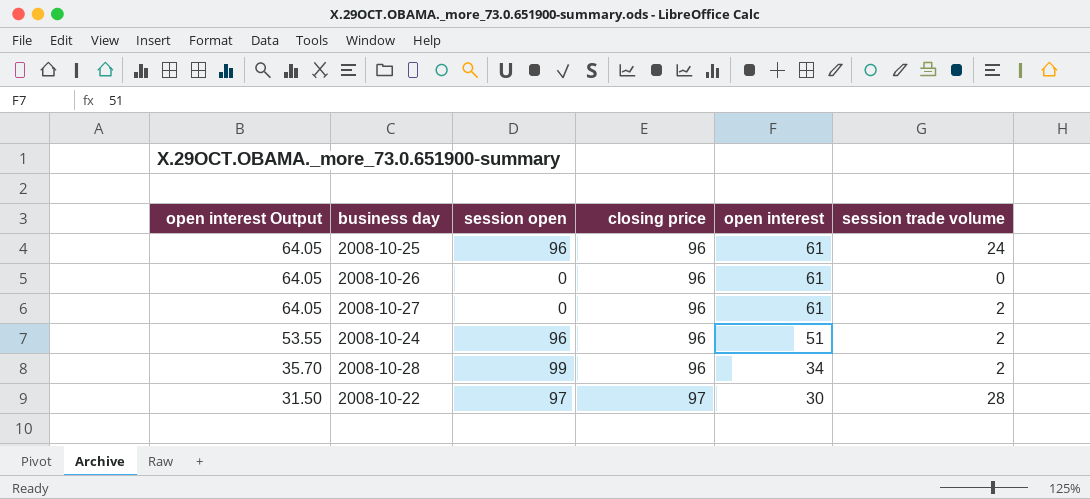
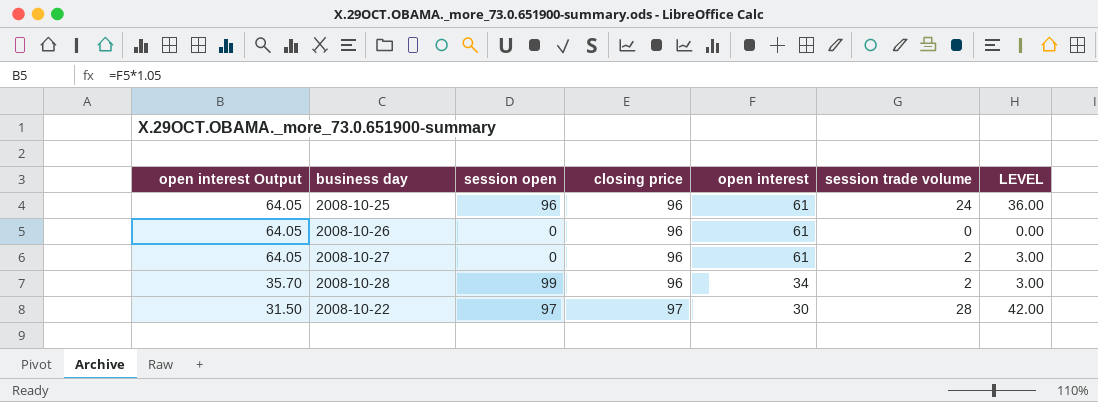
column LEVEL | formula: none -> [session trade volume] * 1.5
row 2008-10-24: 53.55 | 96 | 96 | 51 | 2 -> none

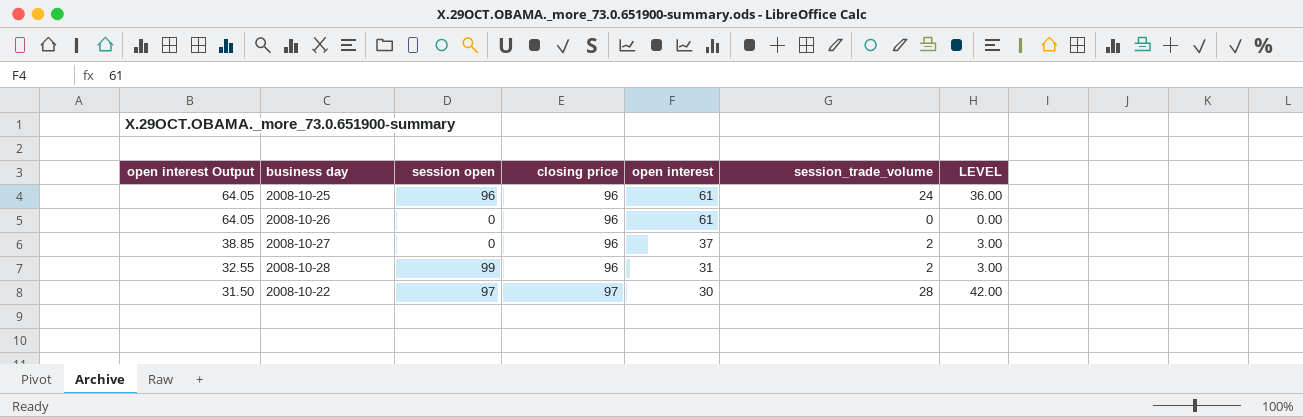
column name: session trade volume -> session_trade_volume
2008-10-27 | open interest Output: 64.05 -> 38.85
2008-10-27 | open interest: 61 -> 37
2008-10-28 | open interest Output: 35.70 -> 32.55
2008-10-28 | open interest: 34 -> 31

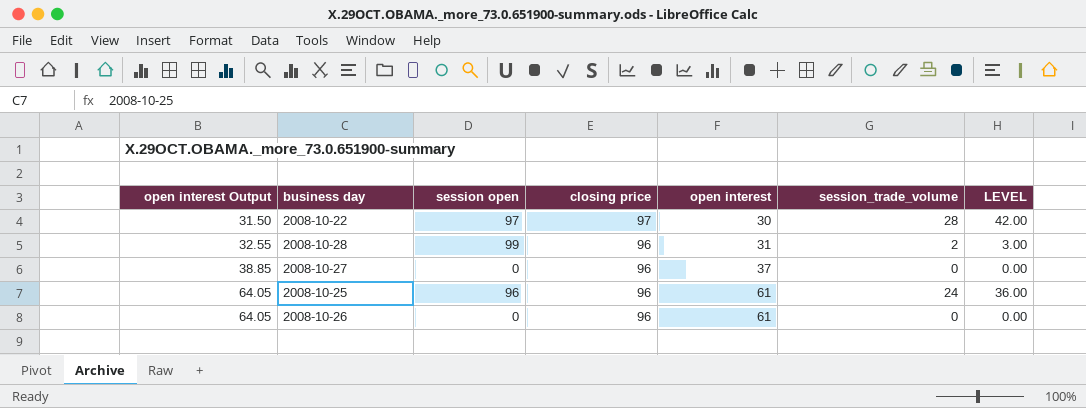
row order: open interest Output descending -> open interest Output ascending
2008-10-27 | session_trade_volume: 2 -> 0
2008-10-27 | LEVEL: 3.00 -> 0.00

